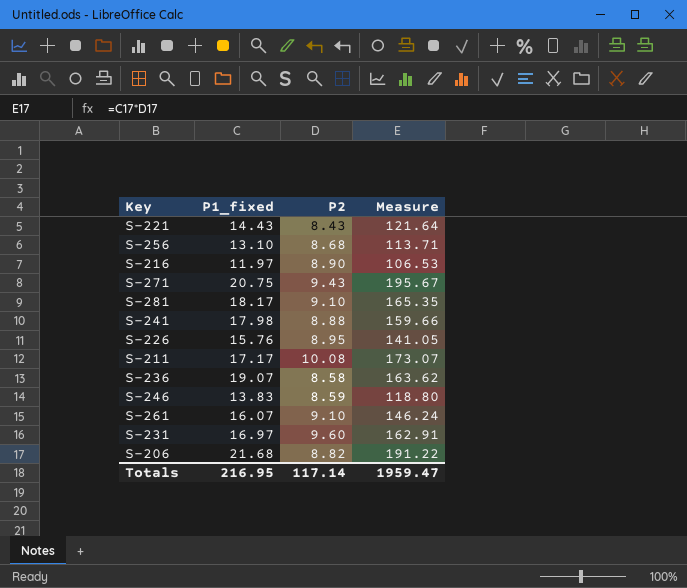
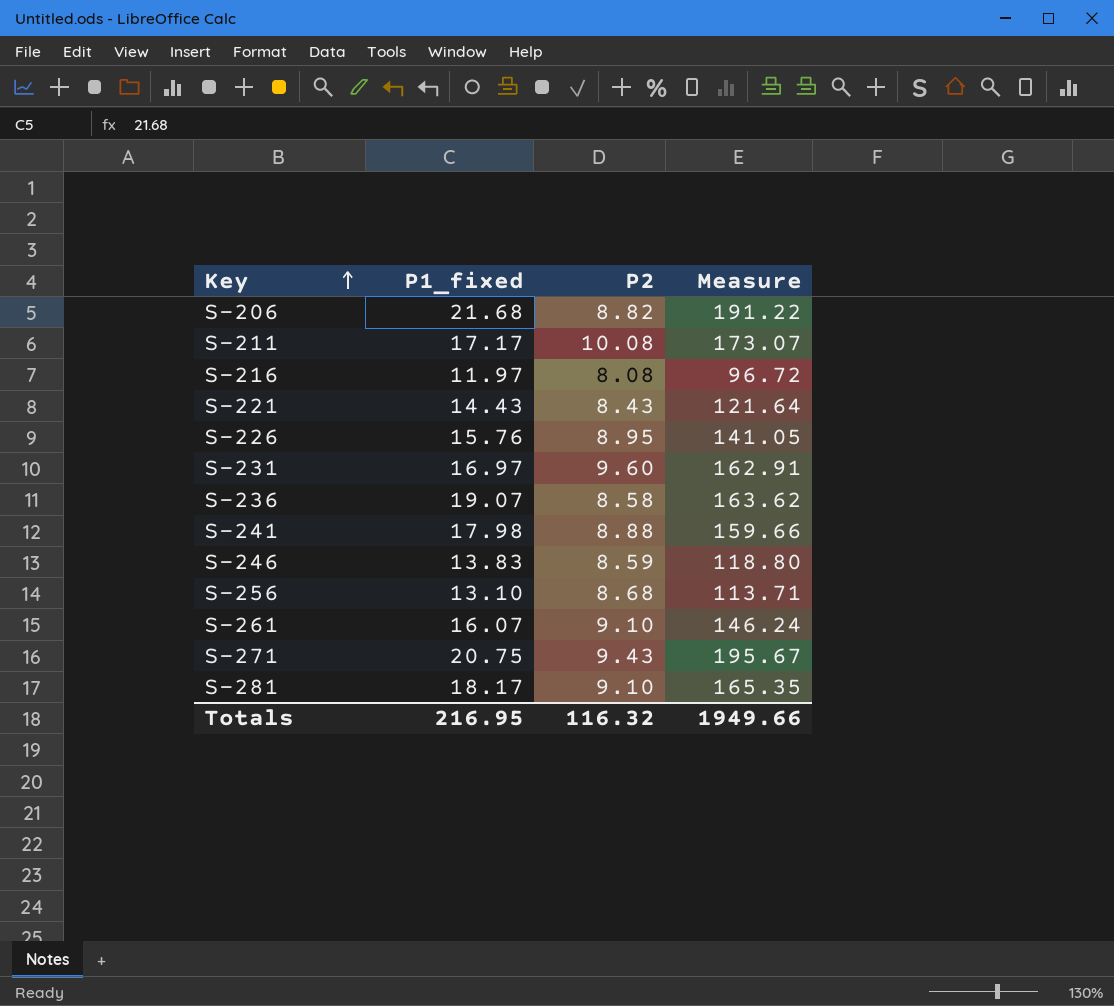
row order: none -> Key ascending
S-216 | P2: 8.90 -> 8.08
S-216 | Measure: 106.53 -> 96.72
Totals | P2: 117.14 -> 116.32
Totals | Measure: 1959.47 -> 1949.66

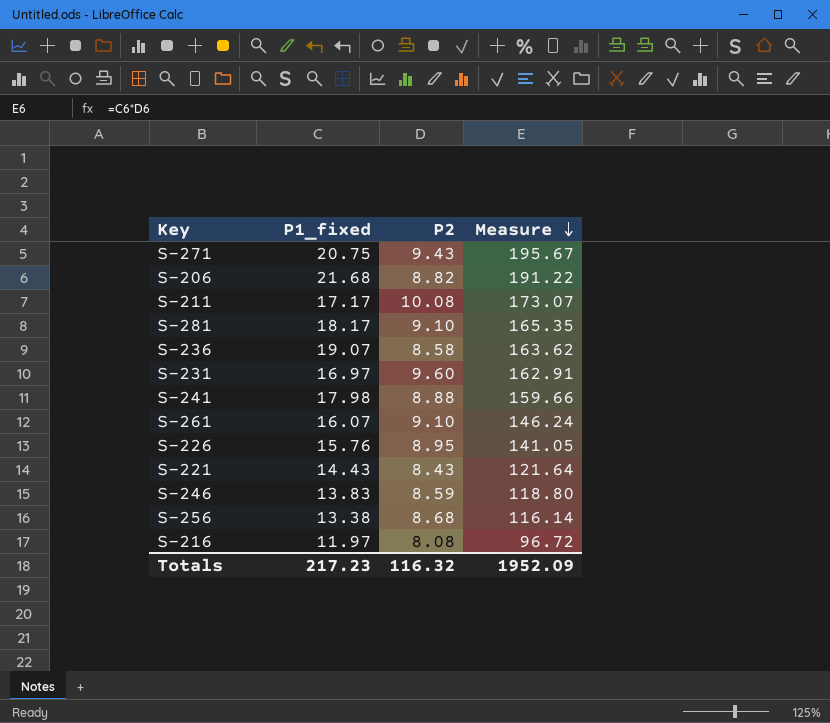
row order: Key ascending -> Measure descending
S-256 | P1_fixed: 13.10 -> 13.38
S-256 | Measure: 113.71 -> 116.14
Totals | P1_fixed: 216.95 -> 217.23
Totals | Measure: 1949.66 -> 1952.09

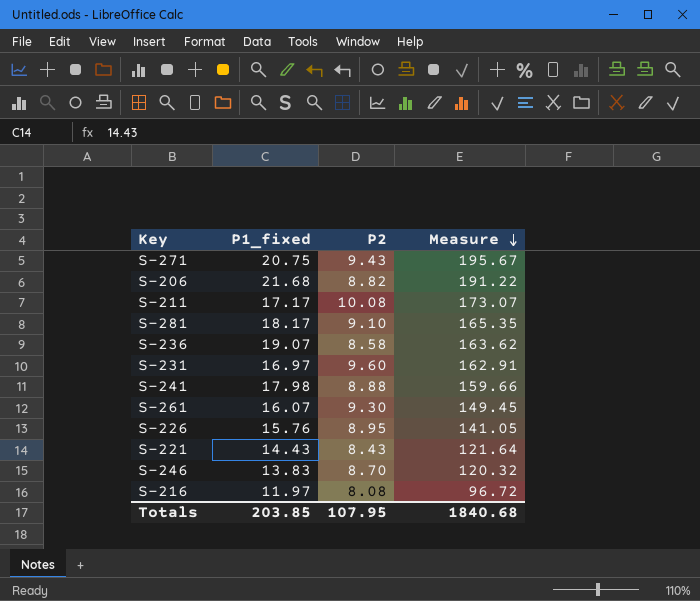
row S-256: 13.38 | 8.68 | 116.14 -> none
S-261 | P2: 9.10 -> 9.30
S-261 | Measure: 146.24 -> 149.45
S-246 | P2: 8.59 -> 8.70
S-246 | Measure: 118.80 -> 120.32
Totals | P1_fixed: 217.23 -> 203.85
Totals | P2: 116.32 -> 107.95
Totals | Measure: 1952.09 -> 1840.68

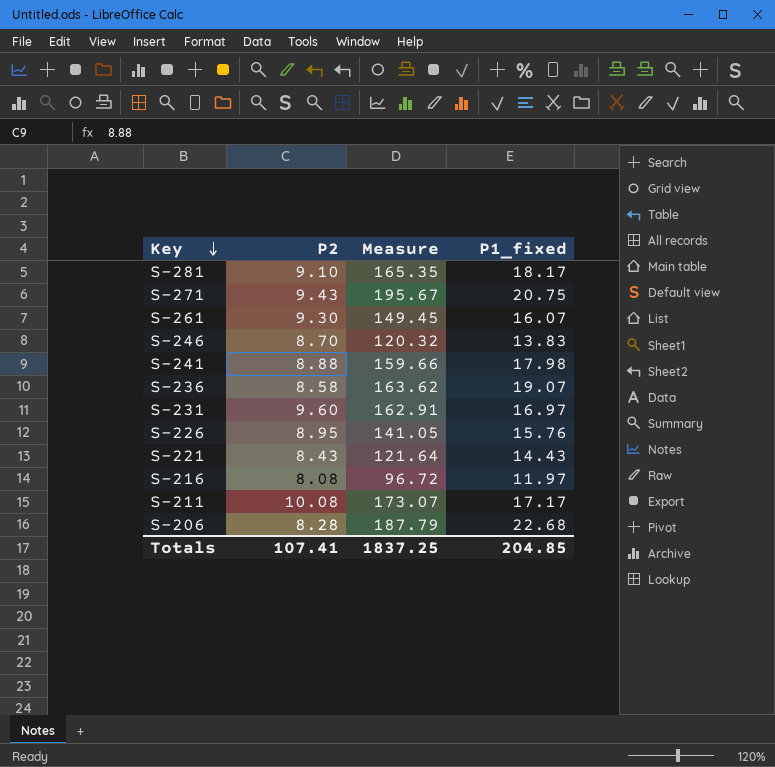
row order: Measure descending -> Key descending
column P1_fixed | position: 2 -> 4
S-206 | P2: 8.82 -> 8.28
S-206 | Measure: 191.22 -> 187.79
S-206 | P1_fixed: 21.68 -> 22.68
Totals | P2: 107.95 -> 107.41
Totals | Measure: 1840.68 -> 1837.25
Totals | P1_fixed: 203.85 -> 204.85

